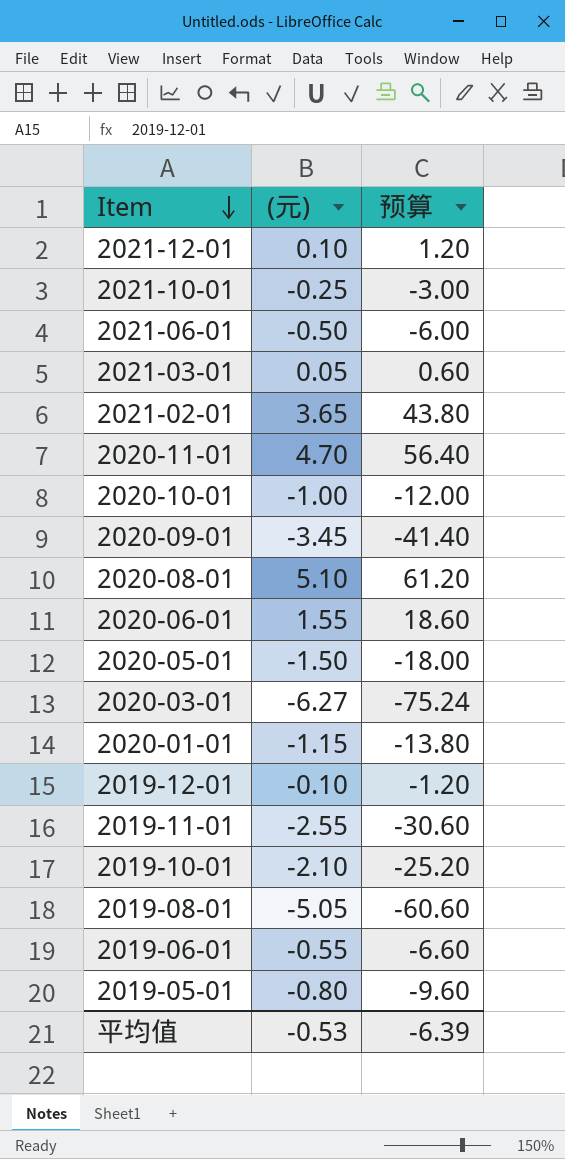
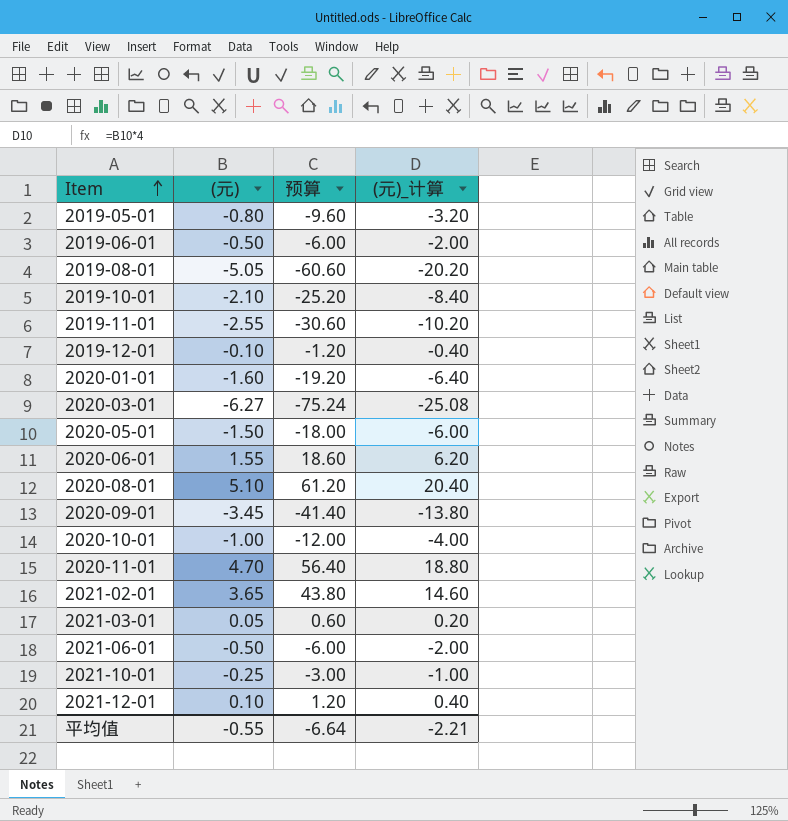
row order: Item descending -> Item ascending
column (元)_计算 | formula: none -> [(元)] * 4
2019-06-01 | (元): -0.55 -> -0.50
2019-06-01 | 预算: -6.60 -> -6.00
2020-01-01 | (元): -1.15 -> -1.60
2020-01-01 | 预算: -13.80 -> -19.20
平均值 | (元): -0.53 -> -0.55
平均值 | 预算: -6.39 -> -6.64

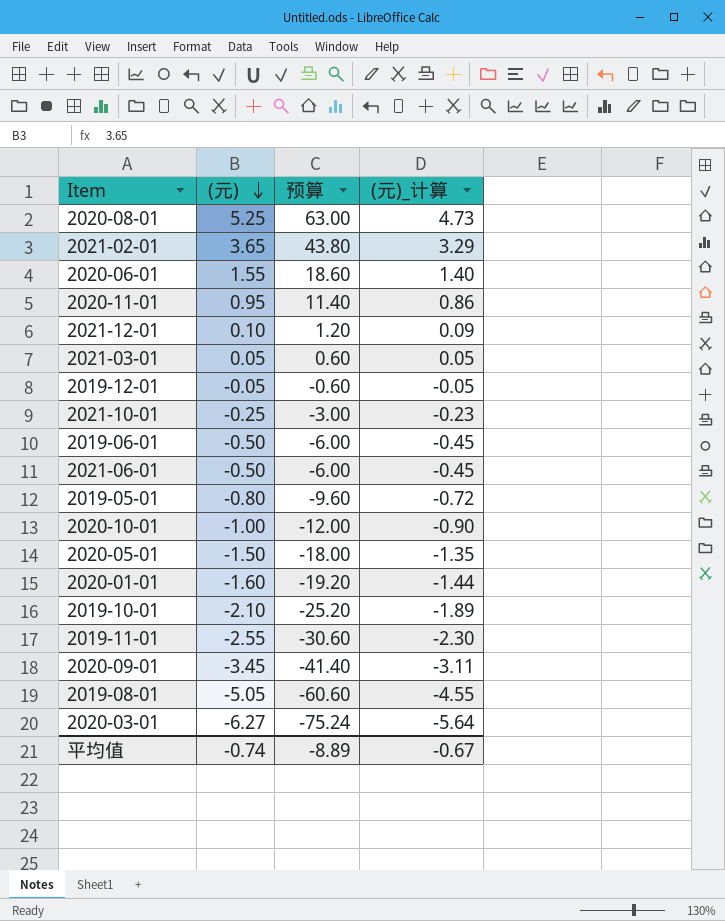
row order: Item ascending -> (元) descending
column (元)_计算 | formula: [(元)] * 4 -> [(元)] * 0.9
2020-08-01 | (元): 5.10 -> 5.25
2020-08-01 | 预算: 61.20 -> 63.00
2020-11-01 | (元): 4.70 -> 0.95
2020-11-01 | 预算: 56.40 -> 11.40
2019-12-01 | (元): -0.10 -> -0.05
2019-12-01 | 预算: -1.20 -> -0.60
平均值 | (元): -0.55 -> -0.74
平均值 | 预算: -6.64 -> -8.89
平均值 | (元)_计算: -2.21 -> -0.67

